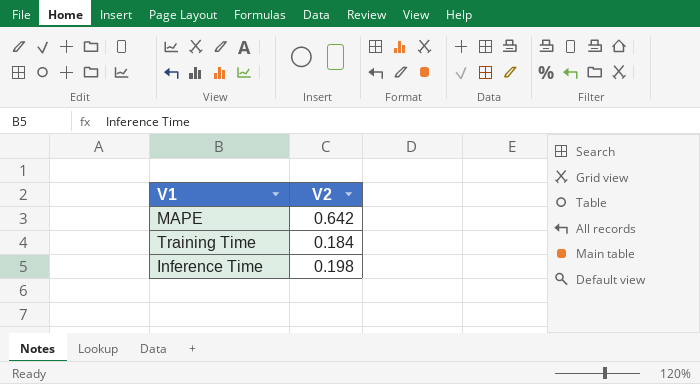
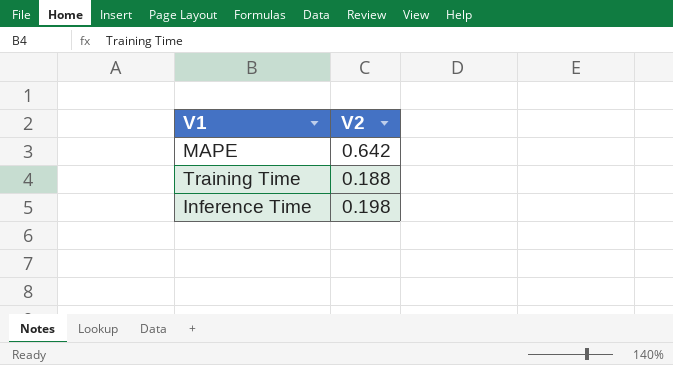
Training Time | V2: 0.184 -> 0.188

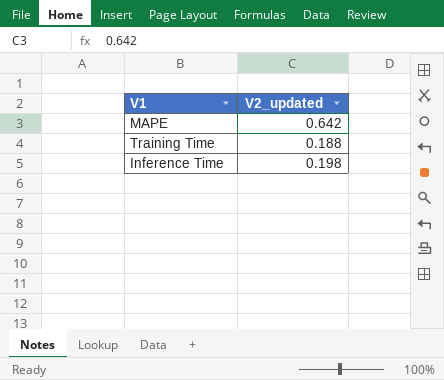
column name: V2 -> V2_updated

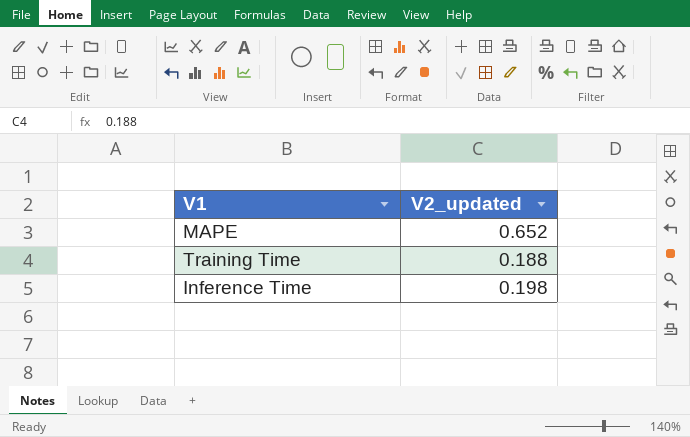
MAPE | V2_updated: 0.642 -> 0.652

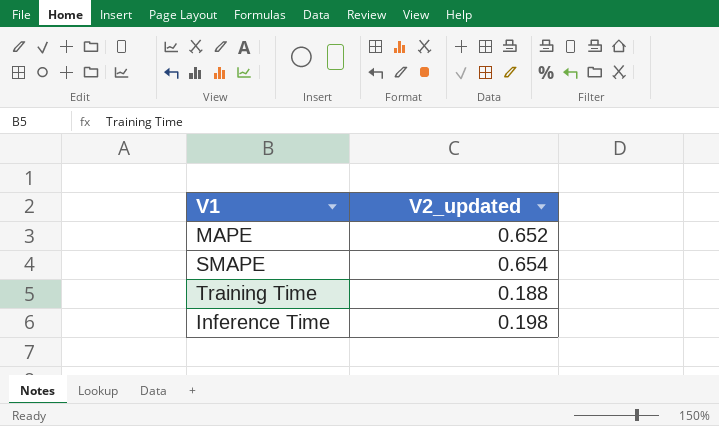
row SMAPE: none -> 0.654

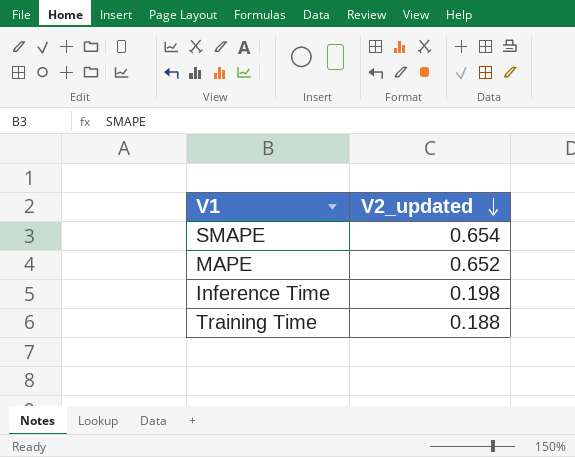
row order: none -> V2_updated descending

